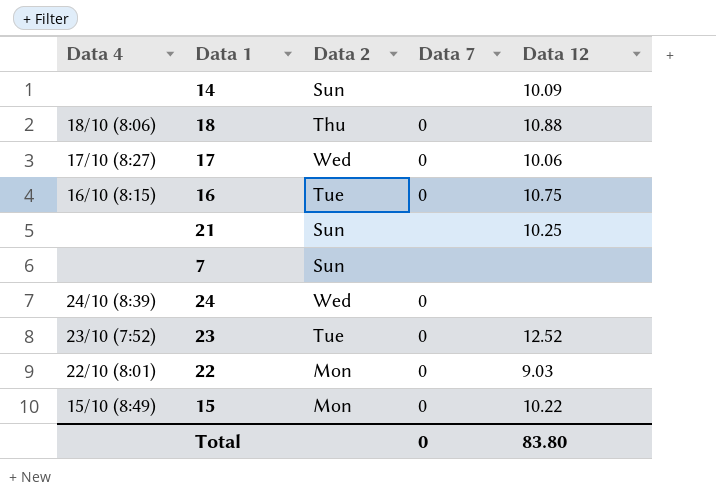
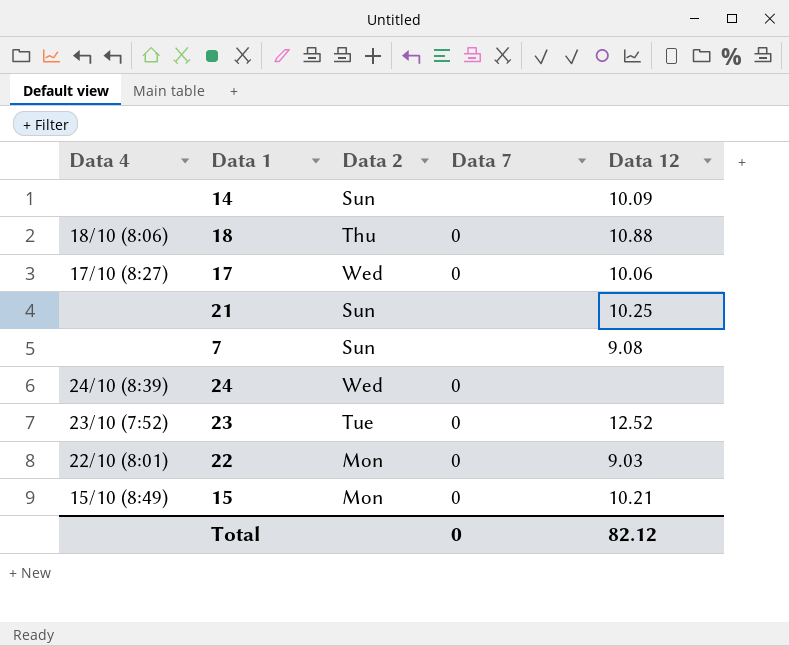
row 16: 16/10 (8:15) | Tue | 0 | 10.75 -> none
7 | Data 12: none -> 9.08
15 | Data 12: 10.22 -> 10.21
Total | Data 12: 83.80 -> 82.12

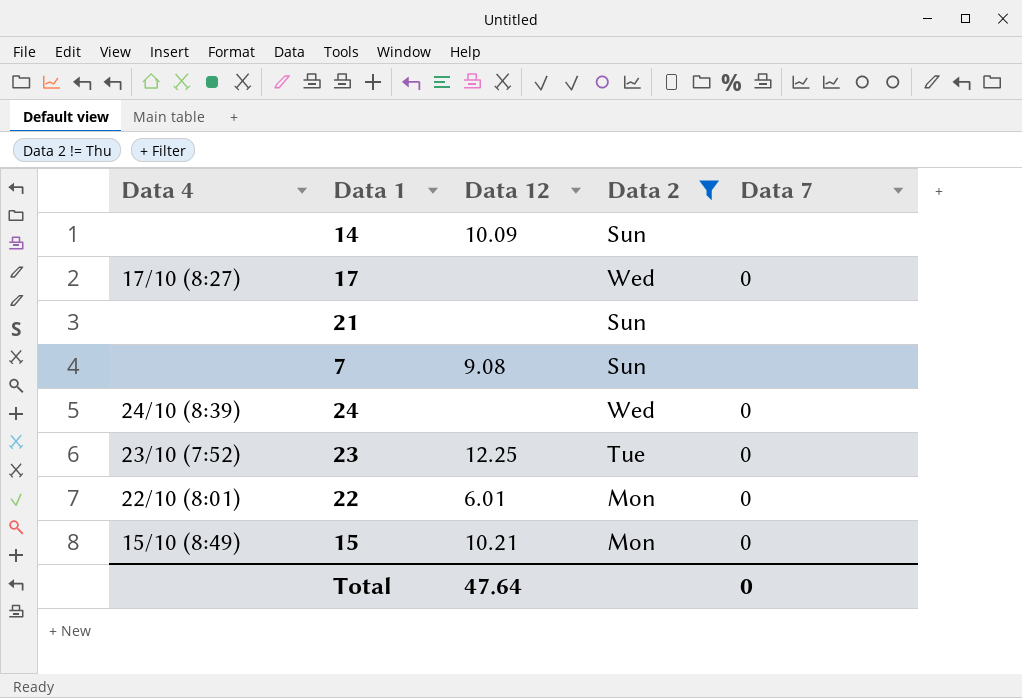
filter: none -> Data 2 != Thu
column Data 12 | position: 5 -> 3
17 | Data 12: 10.06 -> none
21 | Data 12: 10.25 -> none
23 | Data 12: 12.52 -> 12.25
22 | Data 12: 9.03 -> 6.01
Total | Data 12: 82.12 -> 47.64

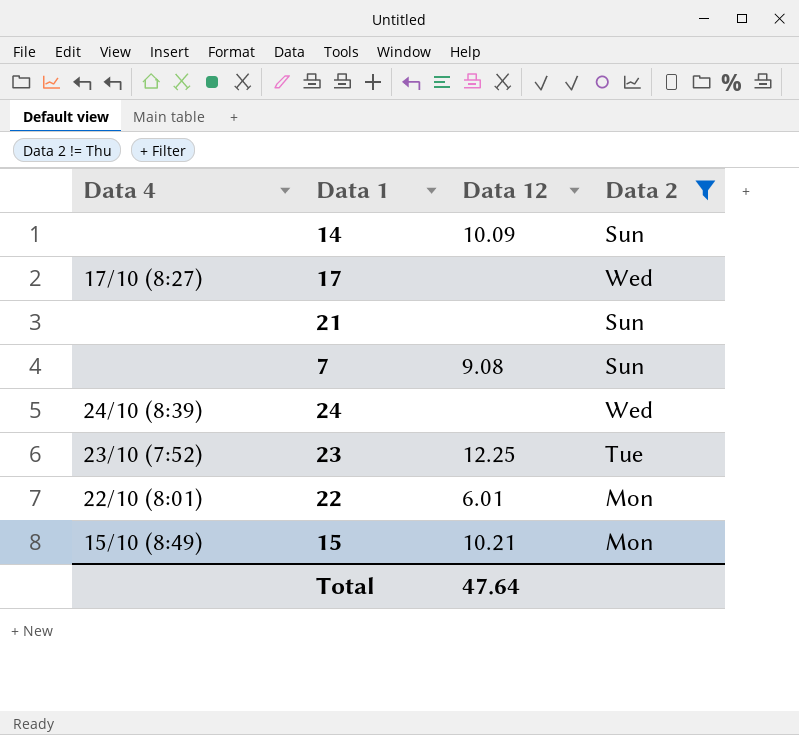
column Data 7 | position: 5 -> none

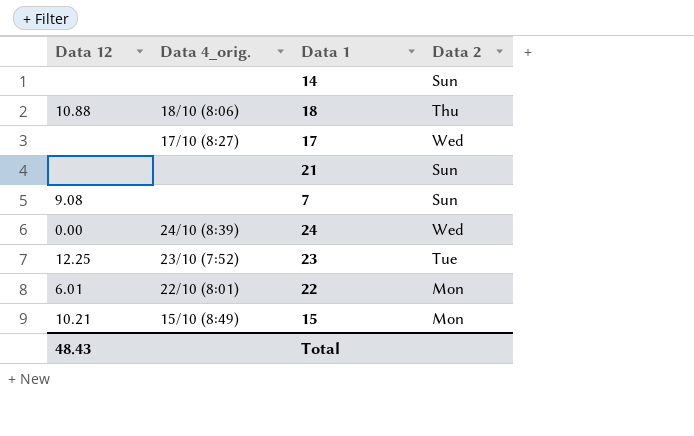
filter: Data 2 != Thu -> none
column Data 12 | position: 3 -> 1
column name: Data 4 -> Data 4_orig.
14 | Data 12: 10.09 -> none
24 | Data 12: none -> 0.00
Total | Data 12: 47.64 -> 48.43

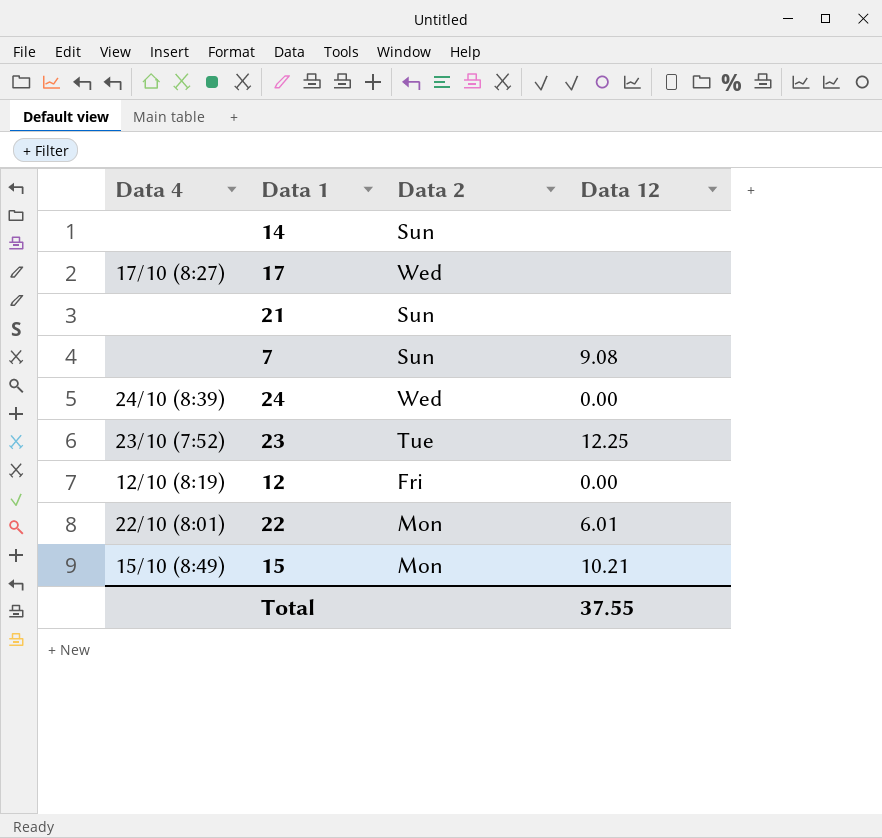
column name: Data 4_orig. -> Data 4
column Data 12 | position: 1 -> 4
row 18: 10.88 | 18/10 (8:06) | Thu -> none
row 12: none -> 12/10 (8:19) | Fri | 0.00
Total | Data 12: 48.43 -> 37.55

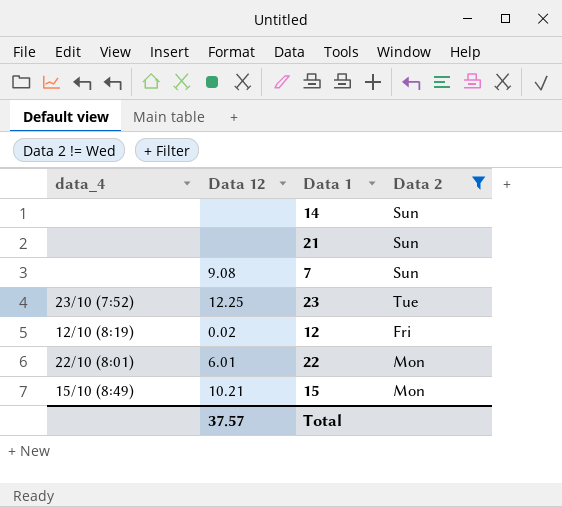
filter: none -> Data 2 != Wed
column name: Data 4 -> data_4
column Data 12 | position: 4 -> 2
12 | Data 12: 0.00 -> 0.02
Total | Data 12: 37.55 -> 37.57

